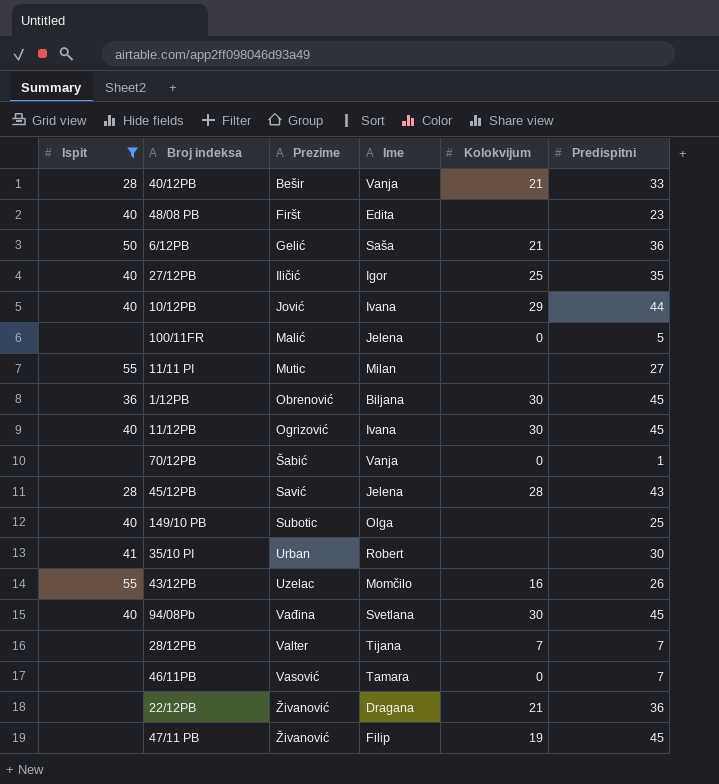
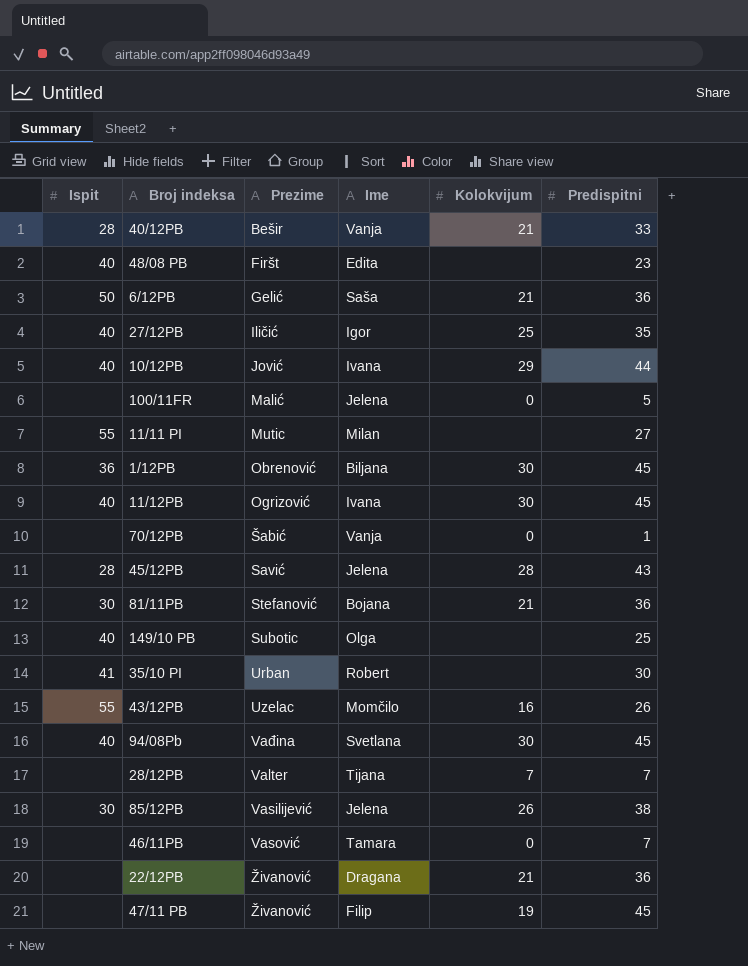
filter: Ispit != 30 -> none

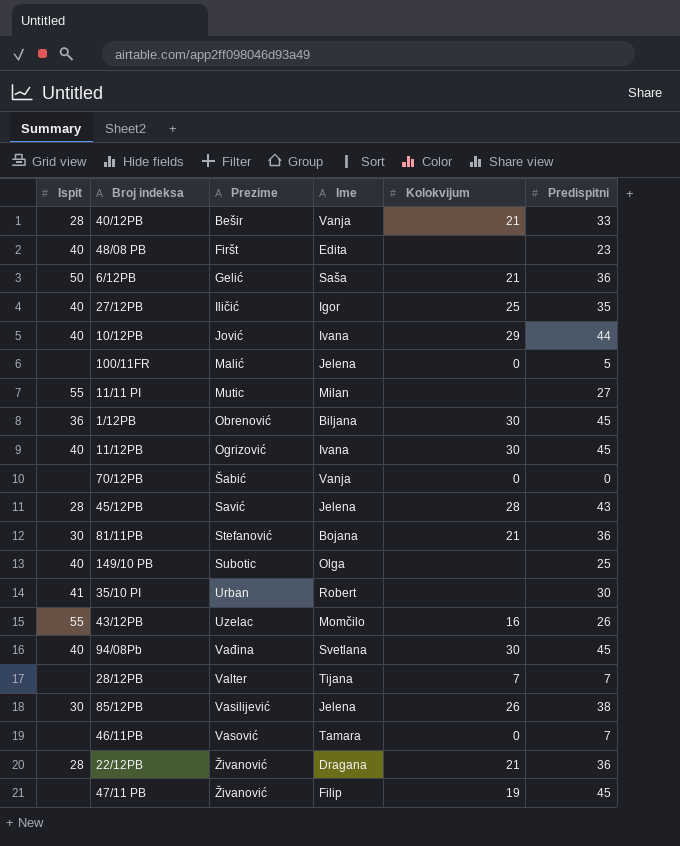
70/12PB | Predispitni: 1 -> 0
22/12PB | Ispit: none -> 28

